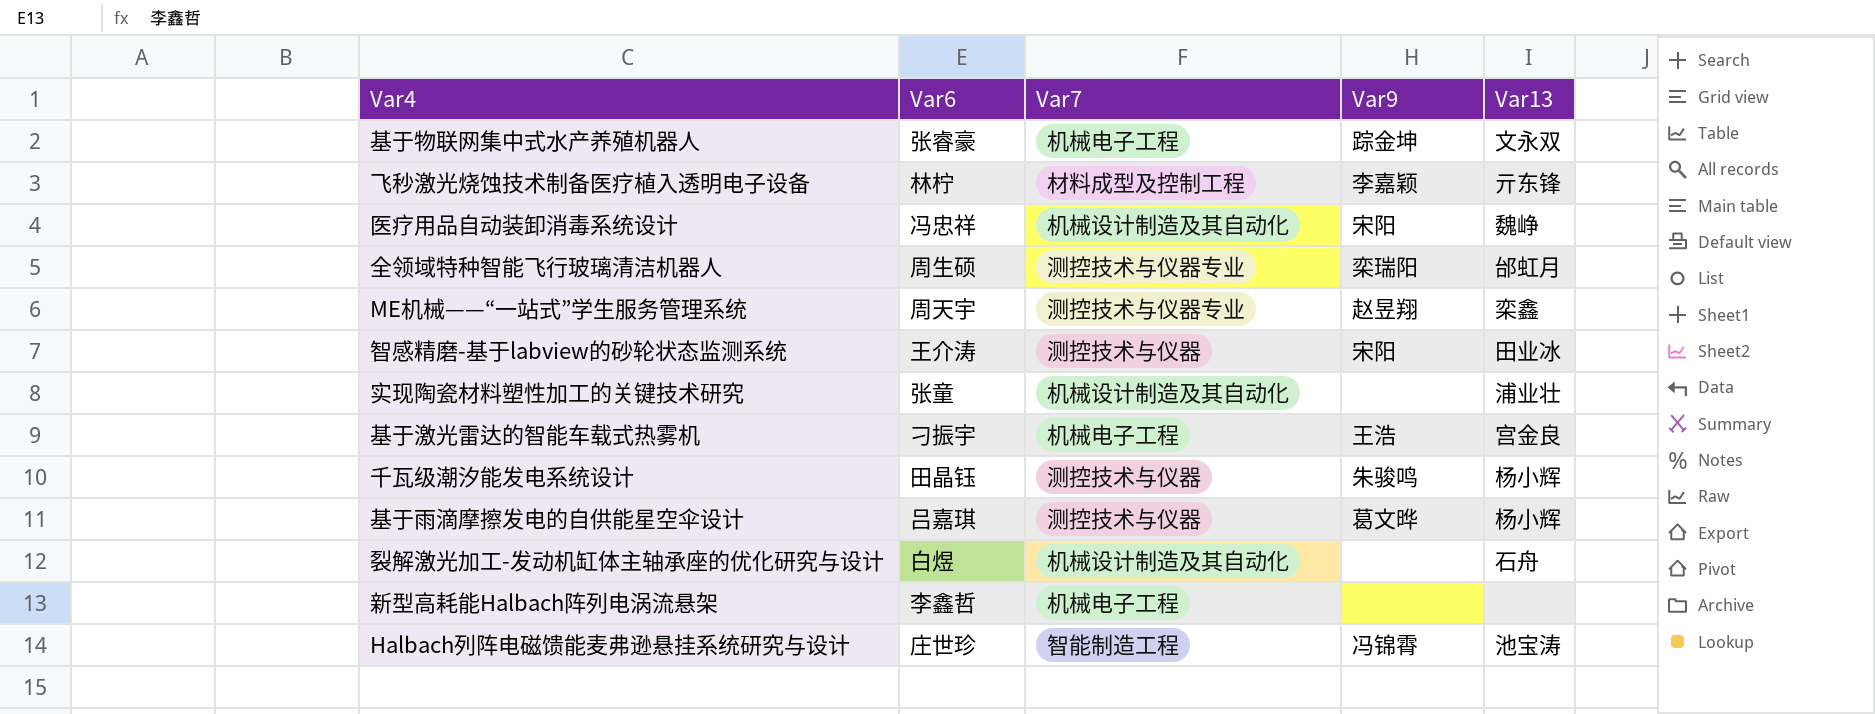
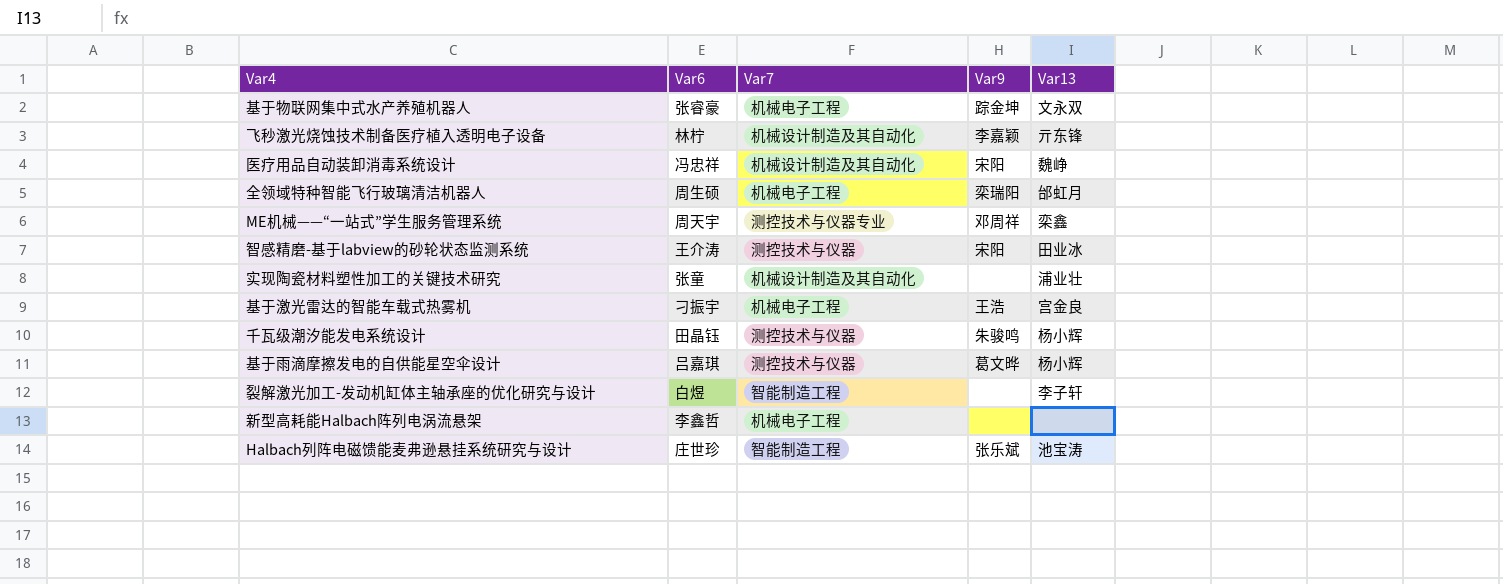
飞秒激光烧蚀技术制备医疗植入透明电子设备 | Var7: 材料成型及控制工程 -> 机械设计制造及其自动化
全领域特种智能飞行玻璃清洁机器人 | Var7: 测控技术与仪器专业 -> 机械电子工程
ME机械——“一站式”学生服务管理系统 | Var9: 赵昱翔 -> 邓周祥
裂解激光加工-发动机缸体主轴承座的优化研究与设计 | Var7: 机械设计制造及其自动化 -> 智能制造工程
裂解激光加工-发动机缸体主轴承座的优化研究与设计 | Var13: 石舟 -> 李子轩
Halbach列阵电磁馈能麦弗逊悬挂系统研究与设计 | Var9: 冯锦霄 -> 张乐斌

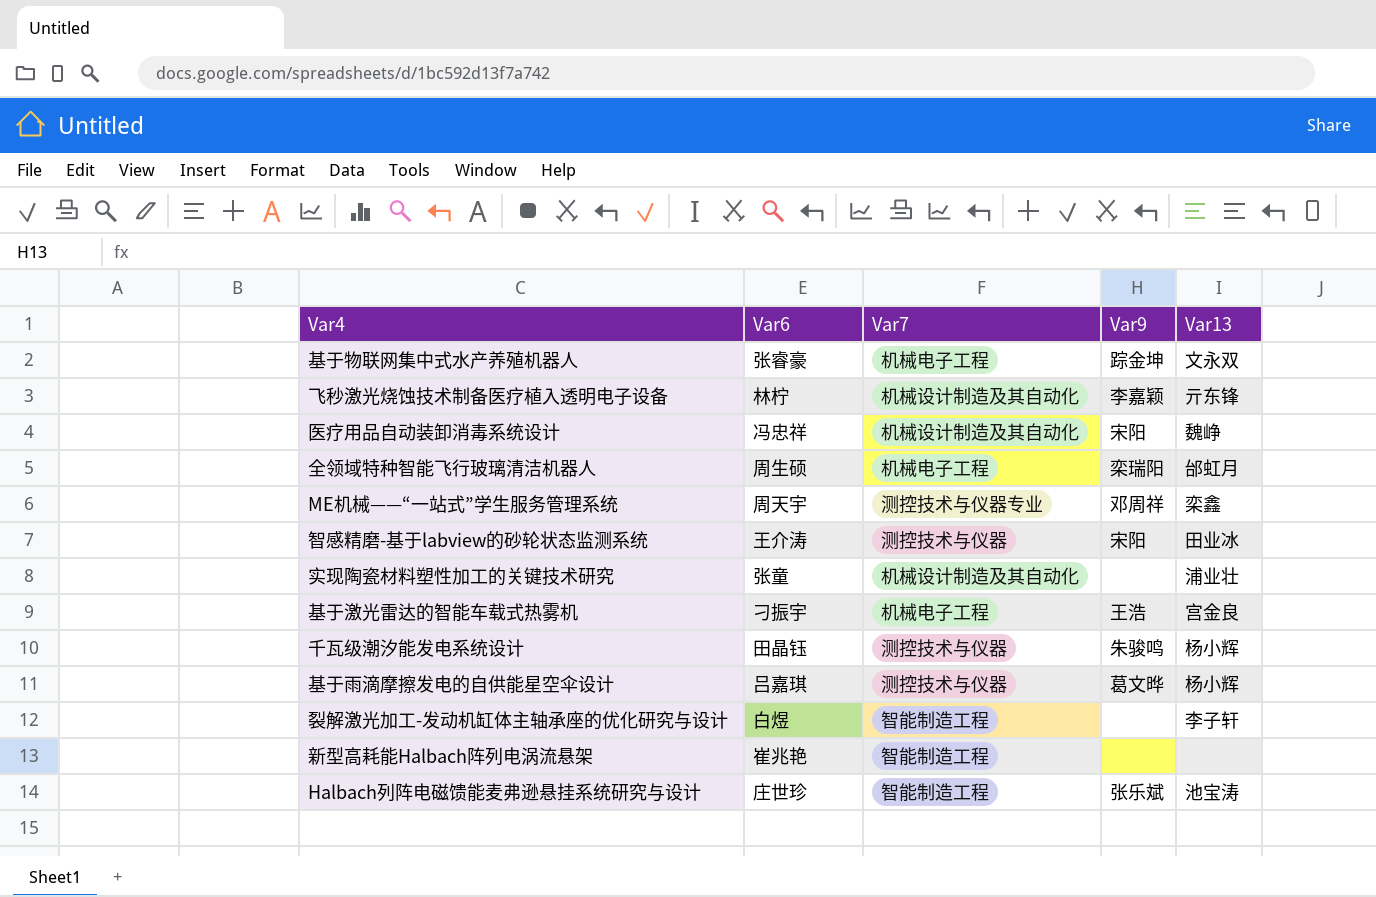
新型高耗能Halbach阵列电涡流悬架 | Var6: 李鑫哲 -> 崔兆艳
新型高耗能Halbach阵列电涡流悬架 | Var7: 机械电子工程 -> 智能制造工程

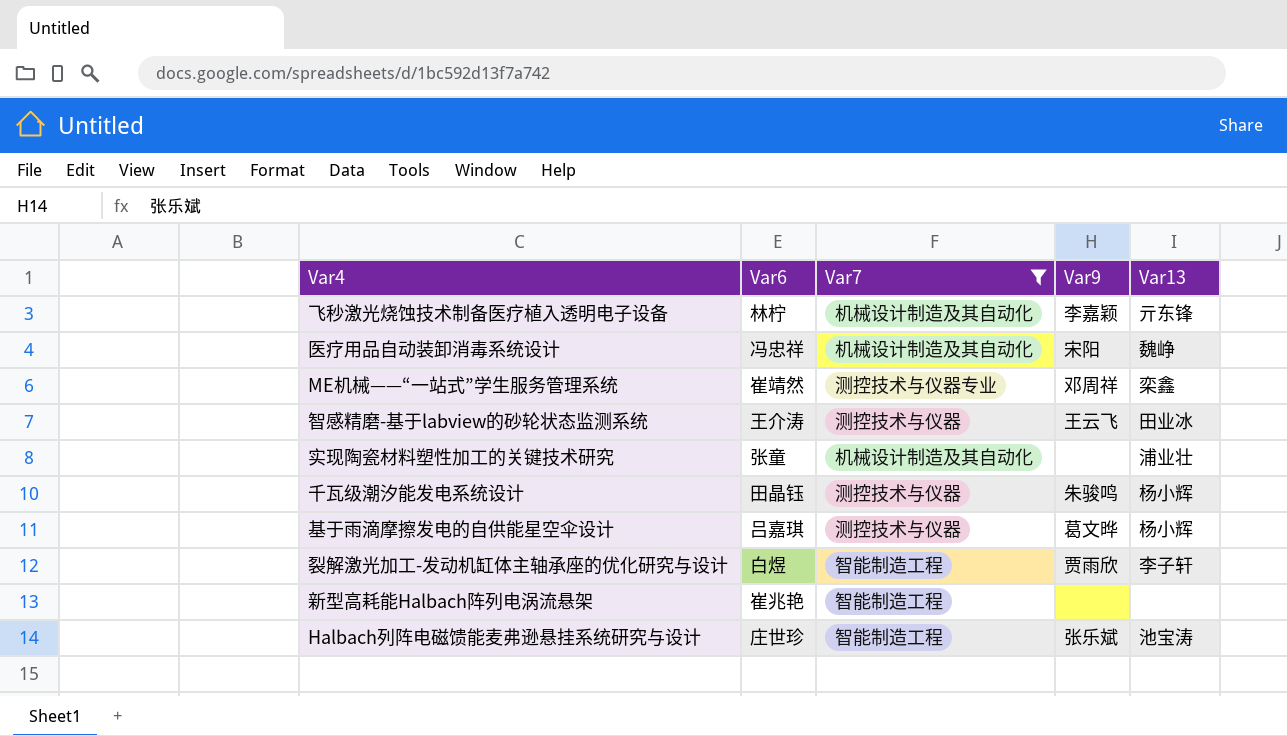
filter: none -> Var7 != 机械电子工程
ME机械——“一站式”学生服务管理系统 | Var6: 周天宇 -> 崔靖然
智感精磨-基于labview的砂轮状态监测系统 | Var9: 宋阳 -> 王云飞
裂解激光加工-发动机缸体主轴承座的优化研究与设计 | Var9: none -> 贾雨欣

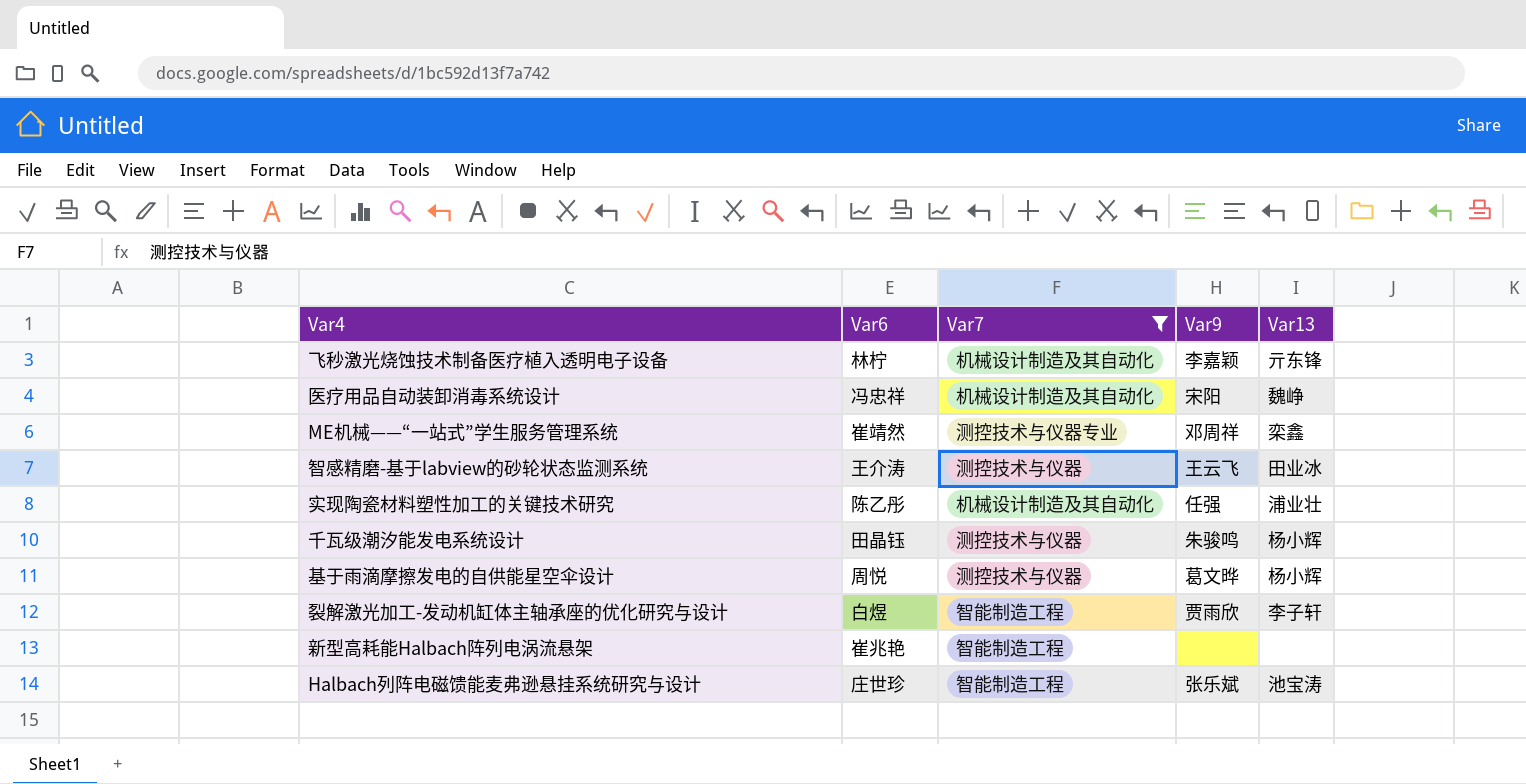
实现陶瓷材料塑性加工的关键技术研究 | Var6: 张童 -> 陈乙彤
实现陶瓷材料塑性加工的关键技术研究 | Var9: none -> 任强
基于雨滴摩擦发电的自供能星空伞设计 | Var6: 吕嘉琪 -> 周悦

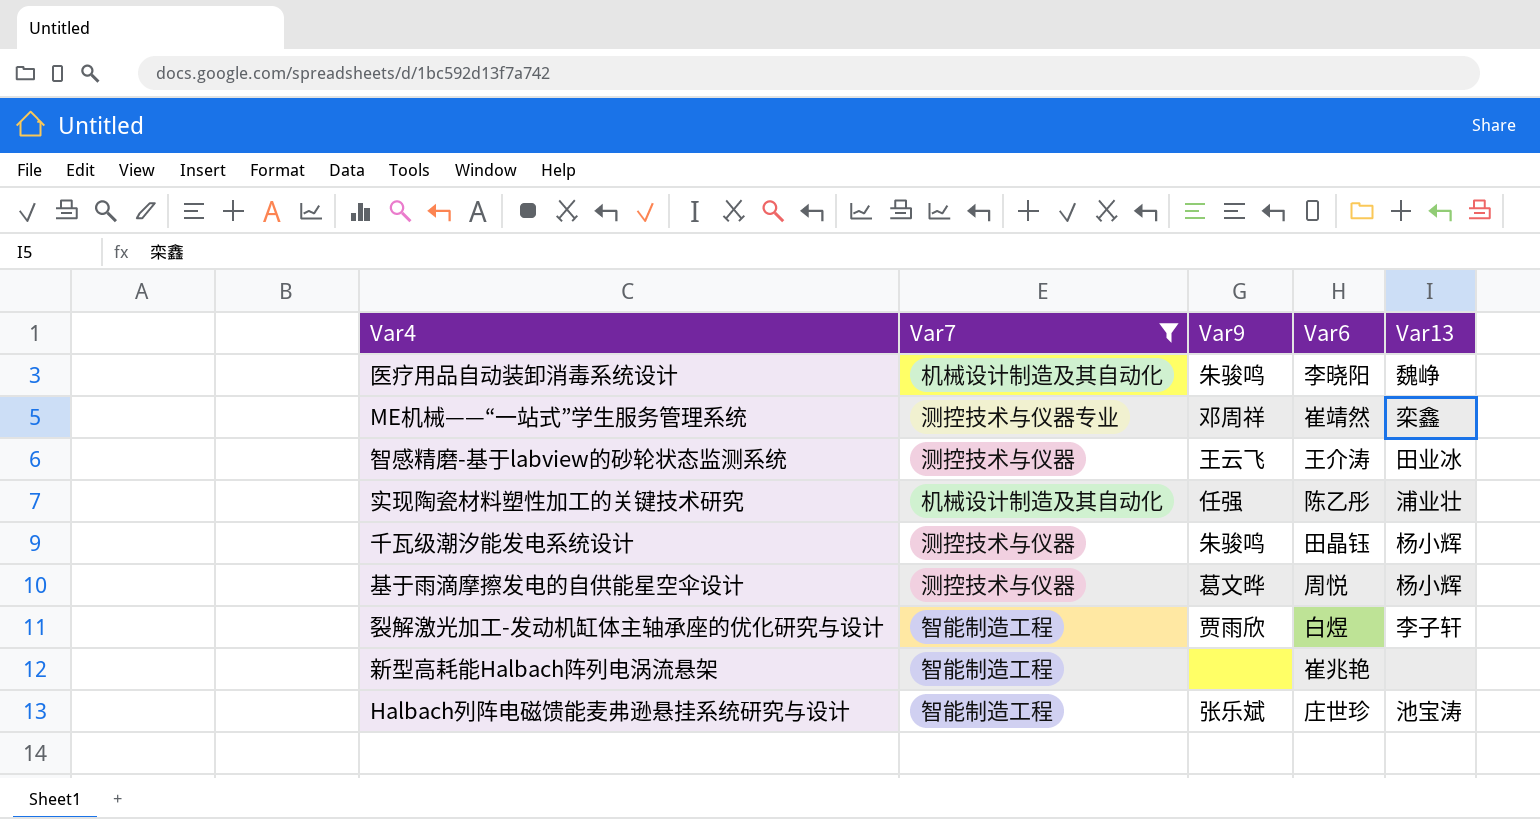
column Var6 | position: 2 -> 4
row 飞秒激光烧蚀技术制备医疗植入透明电子设备: 林柠 | 机械设计制造及其自动化 | 李嘉颖 | 亓东锋 -> none
医疗用品自动装卸消毒系统设计 | Var9: 宋阳 -> 朱骏鸣
医疗用品自动装卸消毒系统设计 | Var6: 冯忠祥 -> 李晓阳

